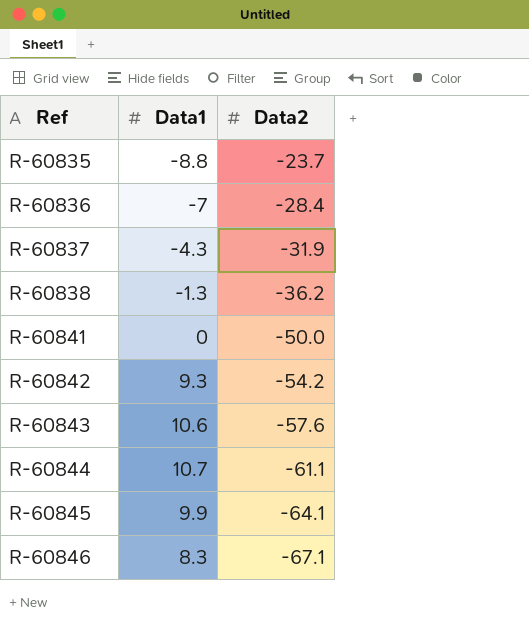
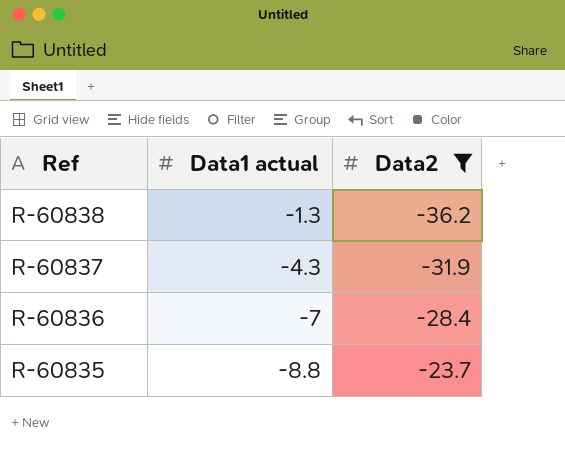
filter: none -> Data2 >= -36.2
row order: Ref ascending -> Ref descending
column name: Data1 -> Data1 actual

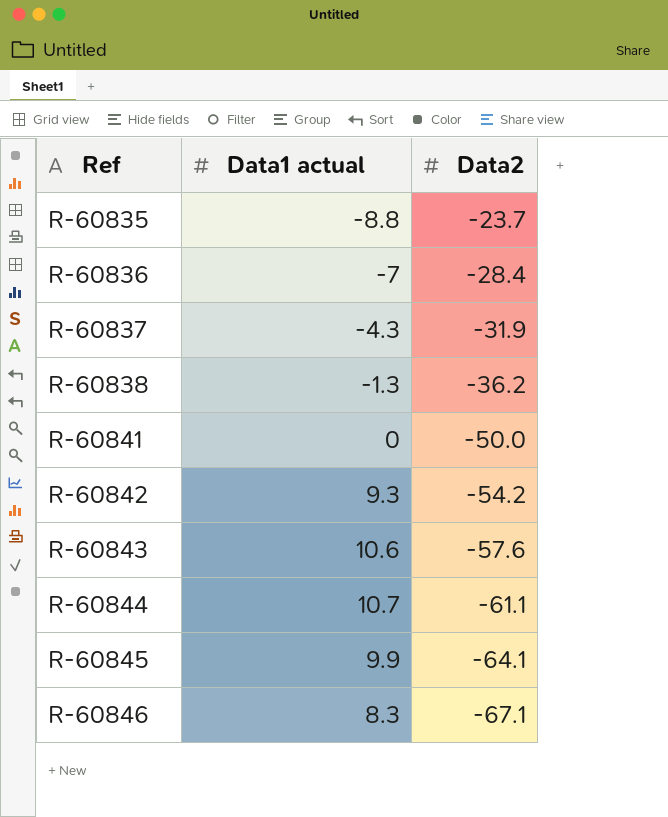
filter: Data2 >= -36.2 -> none
row order: Ref descending -> Ref ascending

